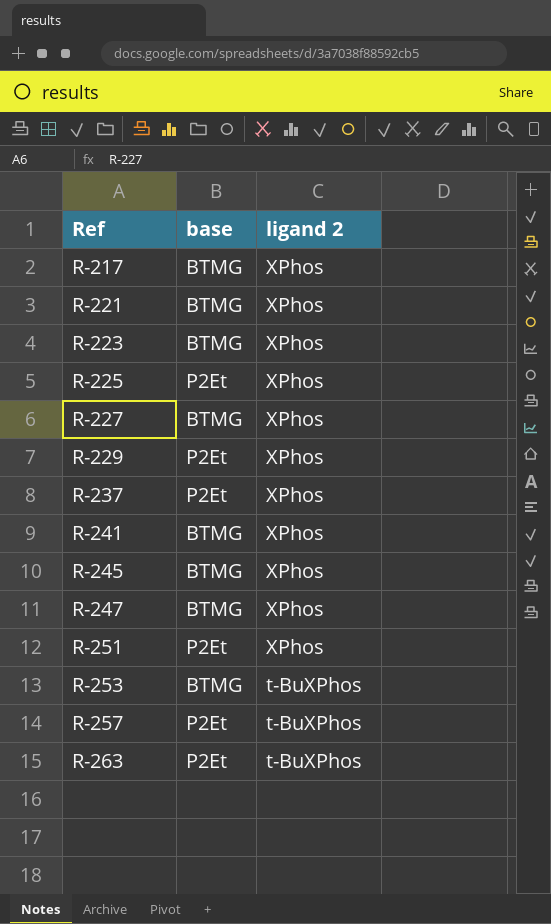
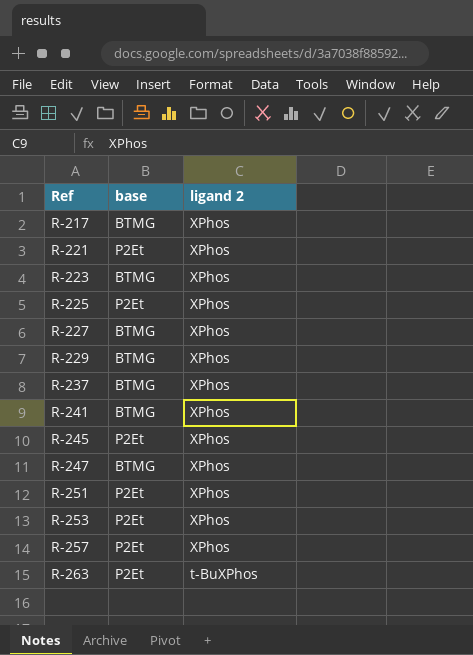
R-221 | base: BTMG -> P2Et
R-229 | base: P2Et -> BTMG
R-237 | base: P2Et -> BTMG
R-245 | base: BTMG -> P2Et
R-253 | base: BTMG -> P2Et
R-253 | ligand 2: t-BuXPhos -> XPhos
R-257 | ligand 2: t-BuXPhos -> XPhos

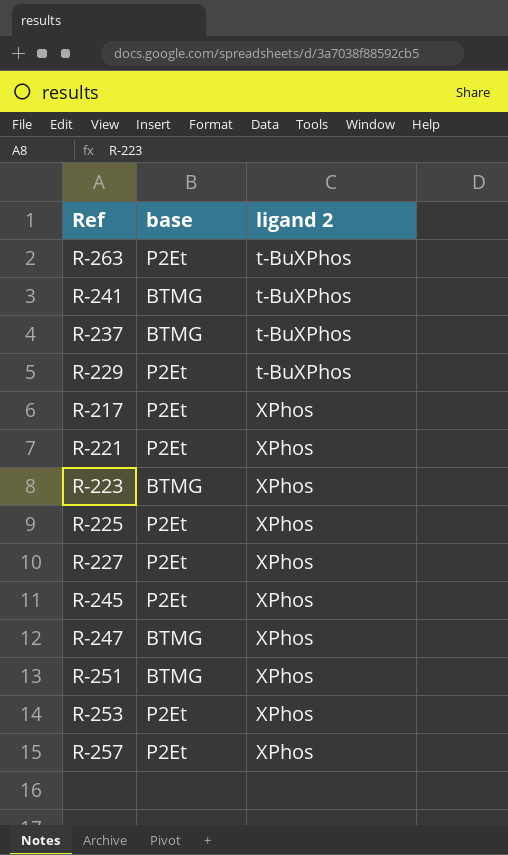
row order: Ref ascending -> ligand 2 ascending
R-241 | ligand 2: XPhos -> t-BuXPhos
R-237 | ligand 2: XPhos -> t-BuXPhos
R-229 | base: BTMG -> P2Et
R-229 | ligand 2: XPhos -> t-BuXPhos
R-217 | base: BTMG -> P2Et
R-227 | base: BTMG -> P2Et
R-251 | base: P2Et -> BTMG

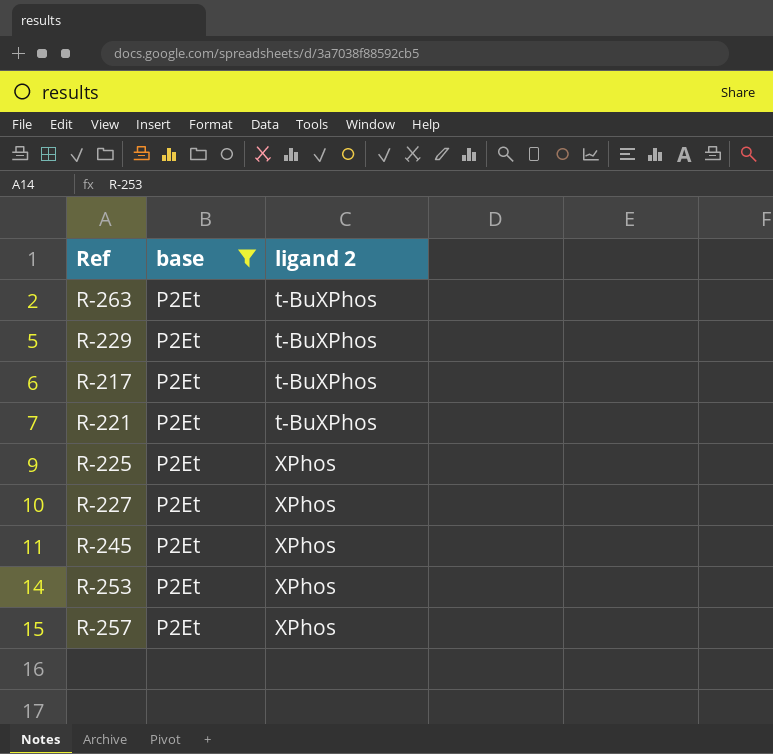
filter: none -> base = P2Et
R-217 | ligand 2: XPhos -> t-BuXPhos
R-221 | ligand 2: XPhos -> t-BuXPhos

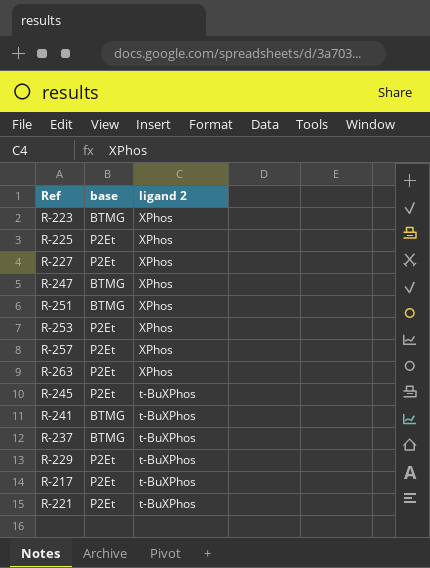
filter: base = P2Et -> none
row order: ligand 2 ascending -> ligand 2 descending
R-263 | ligand 2: t-BuXPhos -> XPhos
R-245 | ligand 2: XPhos -> t-BuXPhos

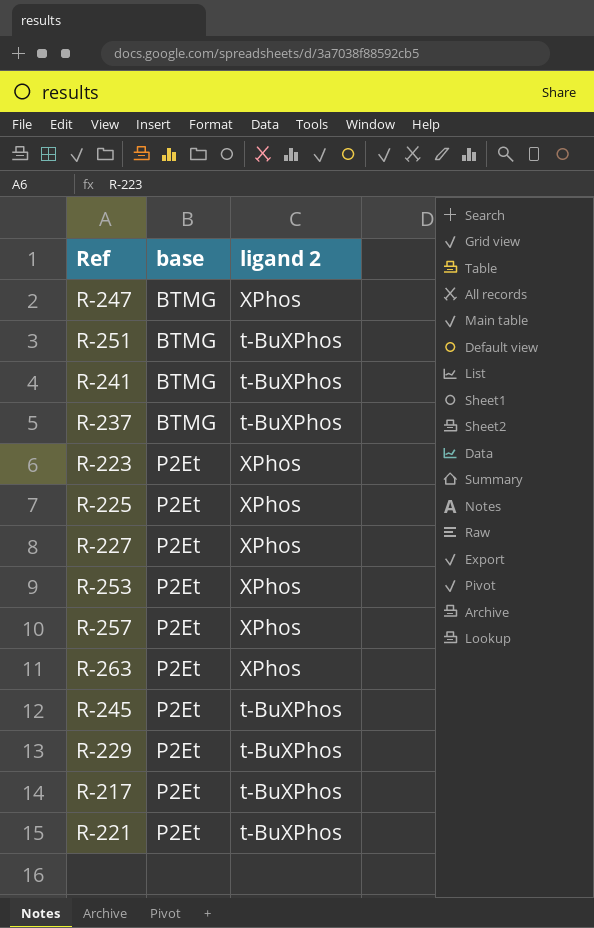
row order: ligand 2 descending -> base ascending
R-251 | ligand 2: XPhos -> t-BuXPhos
R-223 | base: BTMG -> P2Et

